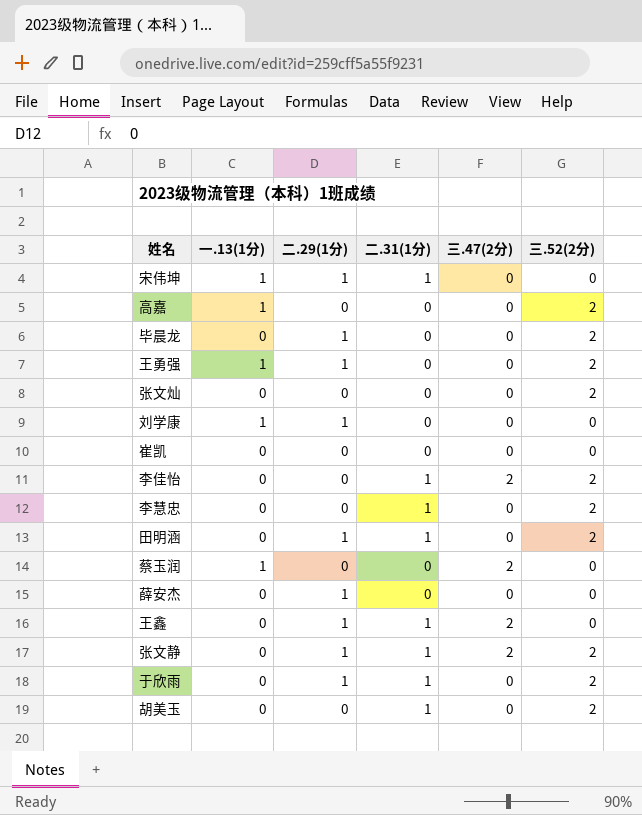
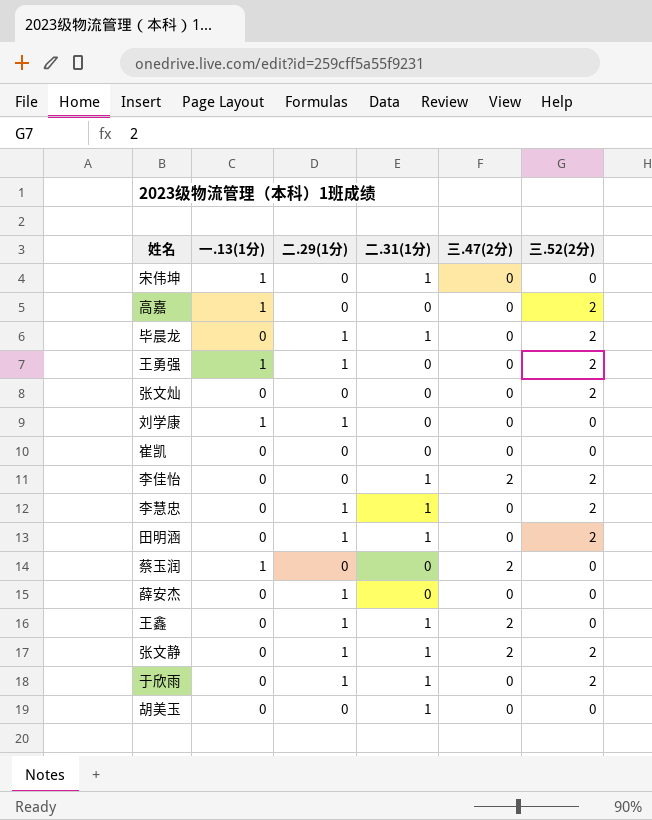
宋伟坤 | 二.29(1分): 1 -> 0
毕晨龙 | 二.31(1分): 0 -> 1
李慧忠 | 二.29(1分): 0 -> 1
胡美玉 | 三.52(2分): 2 -> 0

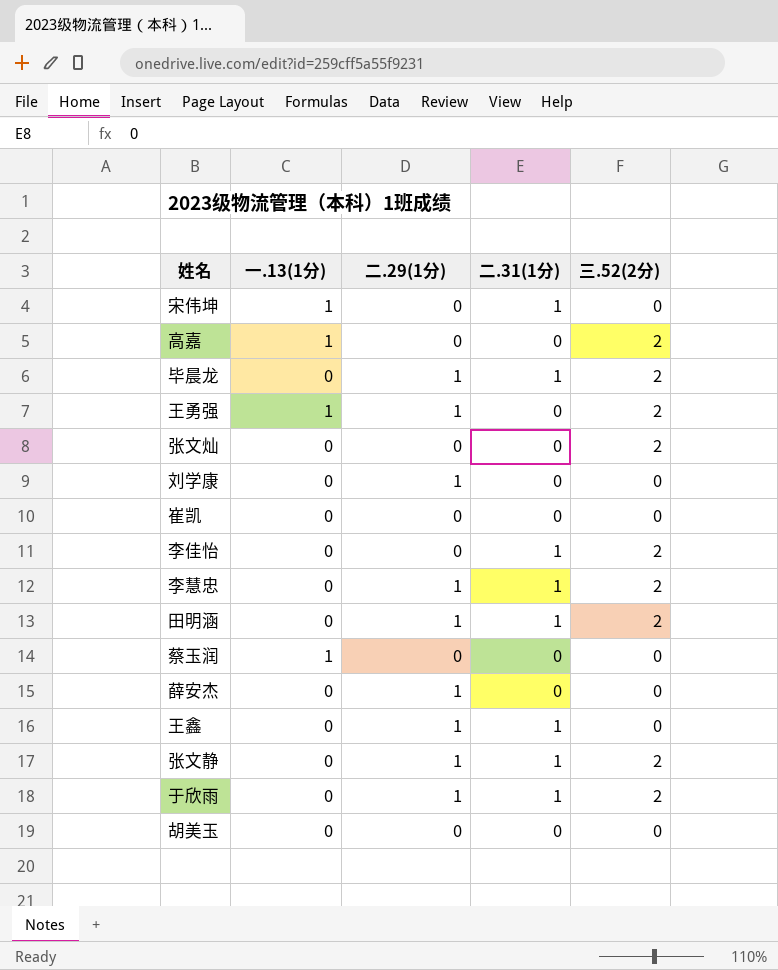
column 三.47(2分) | position: 5 -> none
刘学康 | 一.13(1分): 1 -> 0
胡美玉 | 二.31(1分): 1 -> 0

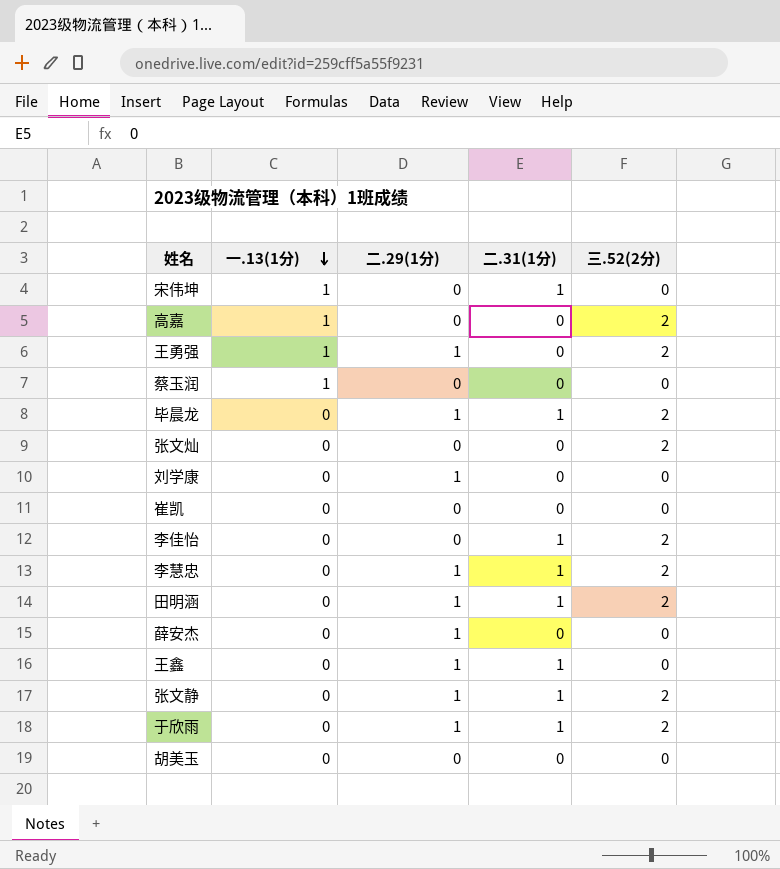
row order: none -> 一.13(1分) descending

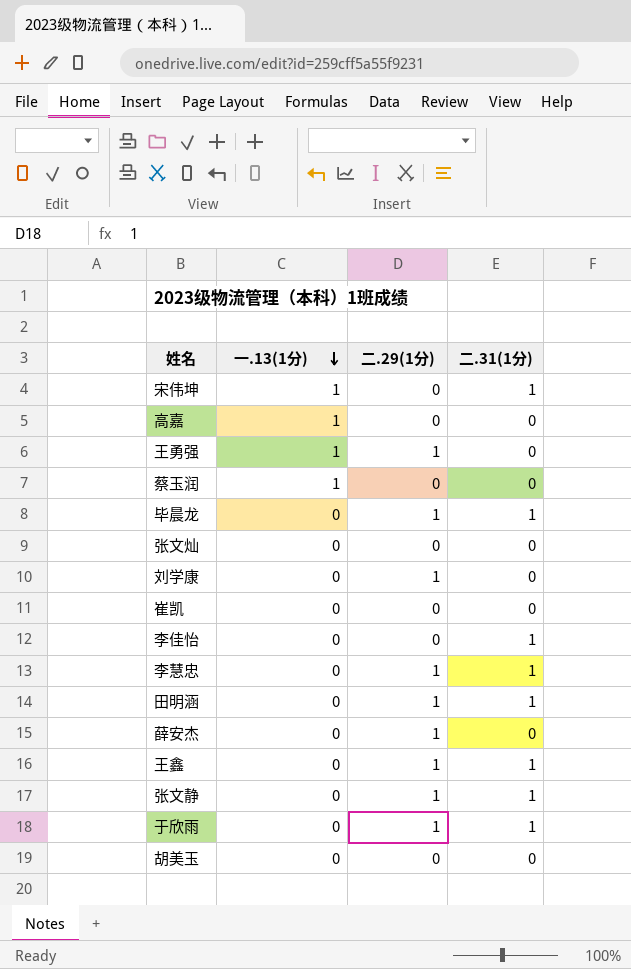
column 三.52(2分) | position: 5 -> none

